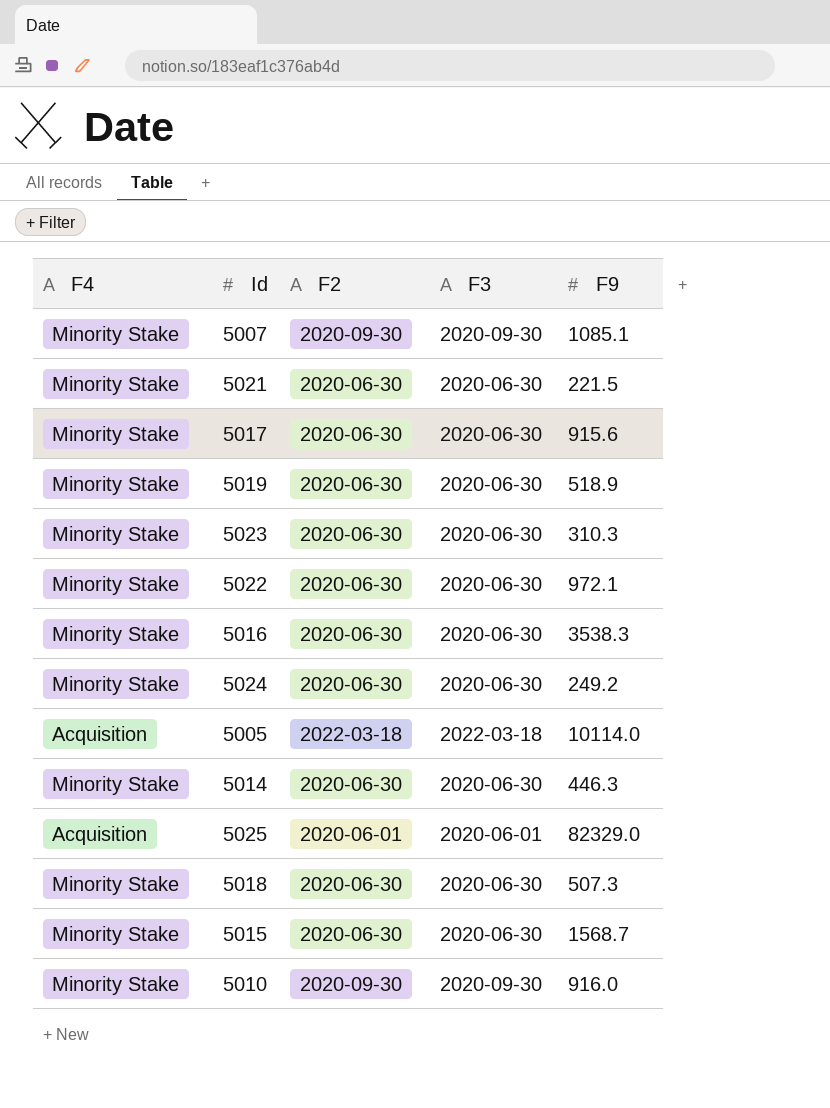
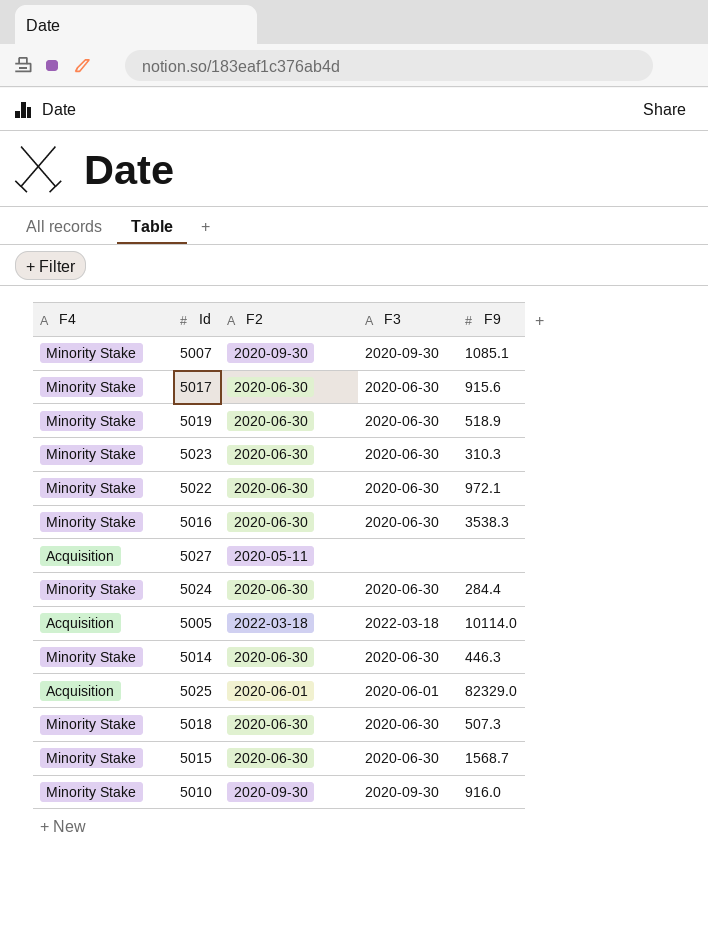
row 5021: Minority Stake | 2020-06-30 | 2020-06-30 | 221.5 -> none
row 5027: none -> Acquisition | 2020-05-11 | none | none
5024 | F9: 249.2 -> 284.4

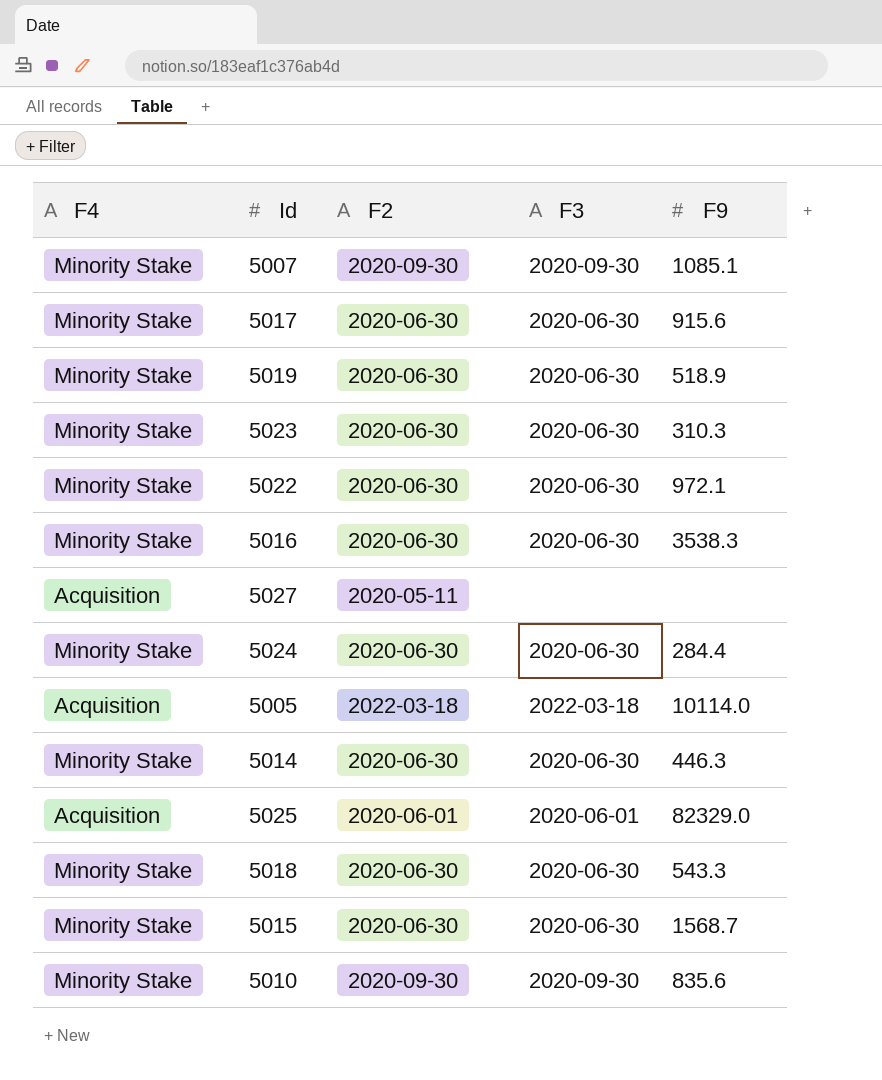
5018 | F9: 507.3 -> 543.3
5010 | F9: 916.0 -> 835.6

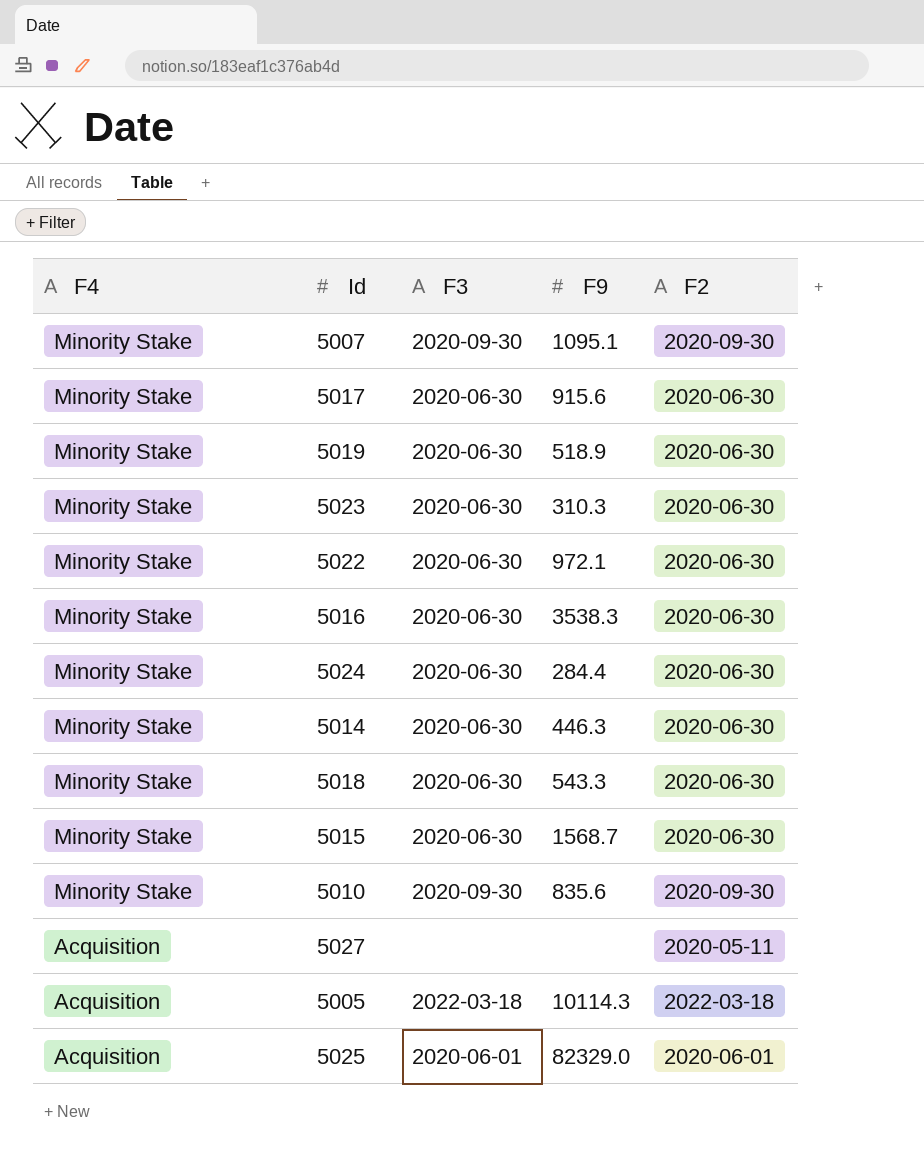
row order: none -> F4 descending
column F2 | position: 3 -> 5
5007 | F9: 1085.1 -> 1095.1
5005 | F9: 10114.0 -> 10114.3

